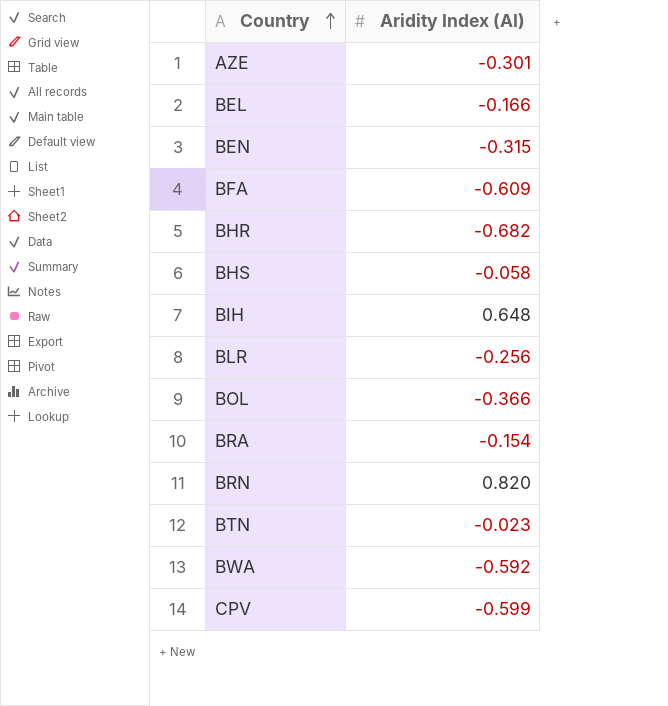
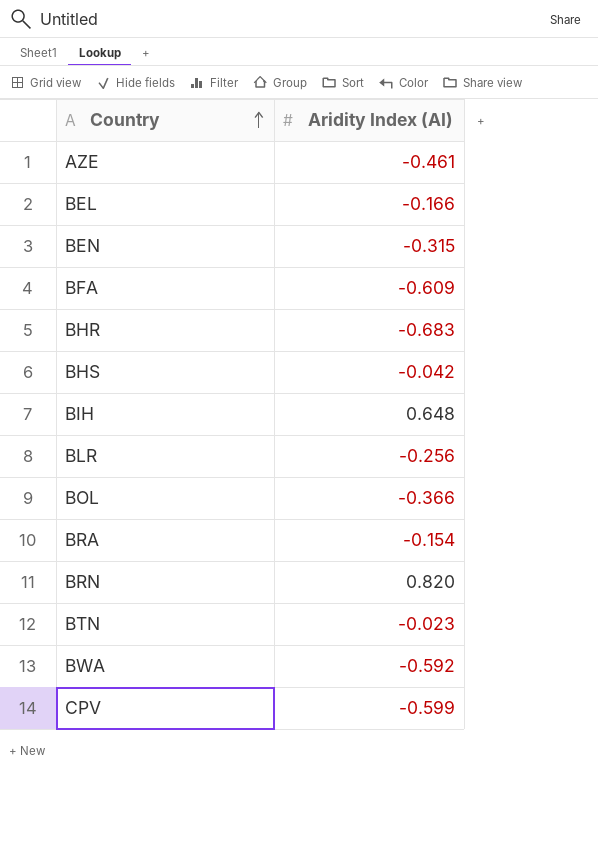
AZE | Aridity Index (AI): -0.301 -> -0.461
BHR | Aridity Index (AI): -0.682 -> -0.683
BHS | Aridity Index (AI): -0.058 -> -0.042

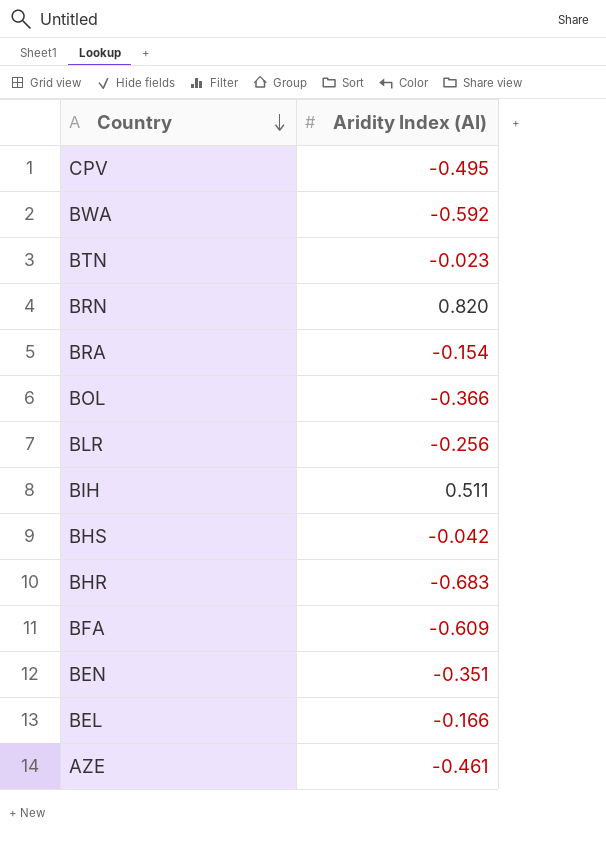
row order: Country ascending -> Country descending
CPV | Aridity Index (AI): -0.599 -> -0.495
BIH | Aridity Index (AI): 0.648 -> 0.511
BEN | Aridity Index (AI): -0.315 -> -0.351

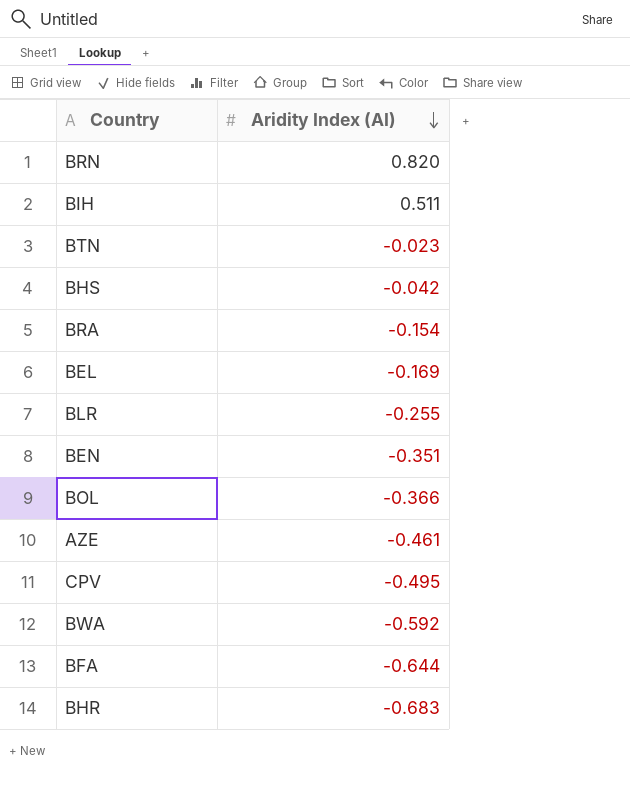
row order: Country descending -> Aridity Index (AI) descending
BEL | Aridity Index (AI): -0.166 -> -0.169
BLR | Aridity Index (AI): -0.256 -> -0.255
BFA | Aridity Index (AI): -0.609 -> -0.644

